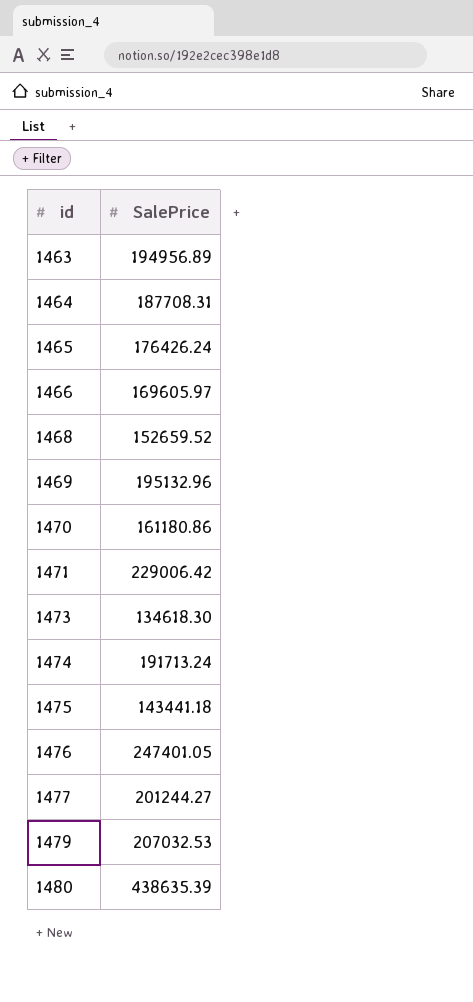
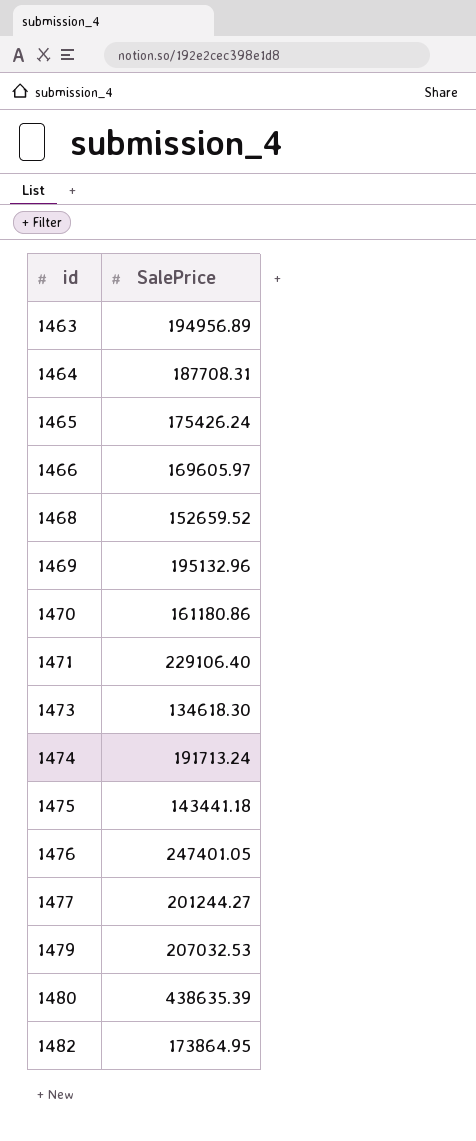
1465 | SalePrice: 176426.24 -> 175426.24
1471 | SalePrice: 229006.42 -> 229106.40
row 1482: none -> 173864.95

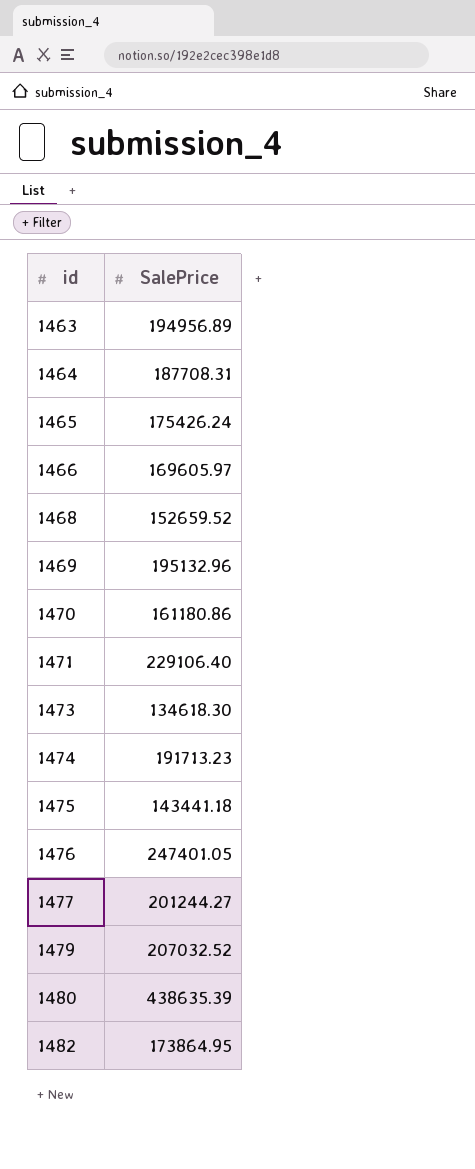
1474 | SalePrice: 191713.24 -> 191713.23
1479 | SalePrice: 207032.53 -> 207032.52

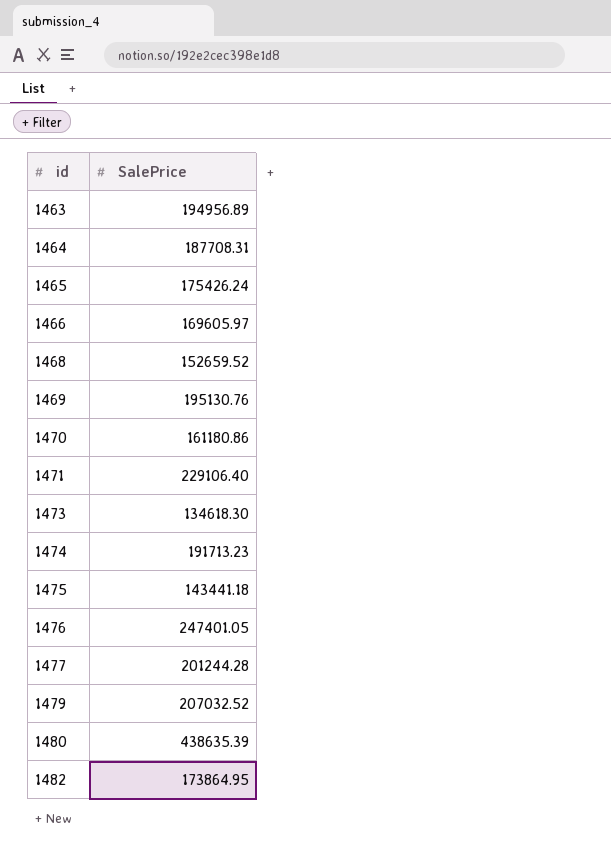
1469 | SalePrice: 195132.96 -> 195130.76
1477 | SalePrice: 201244.27 -> 201244.28

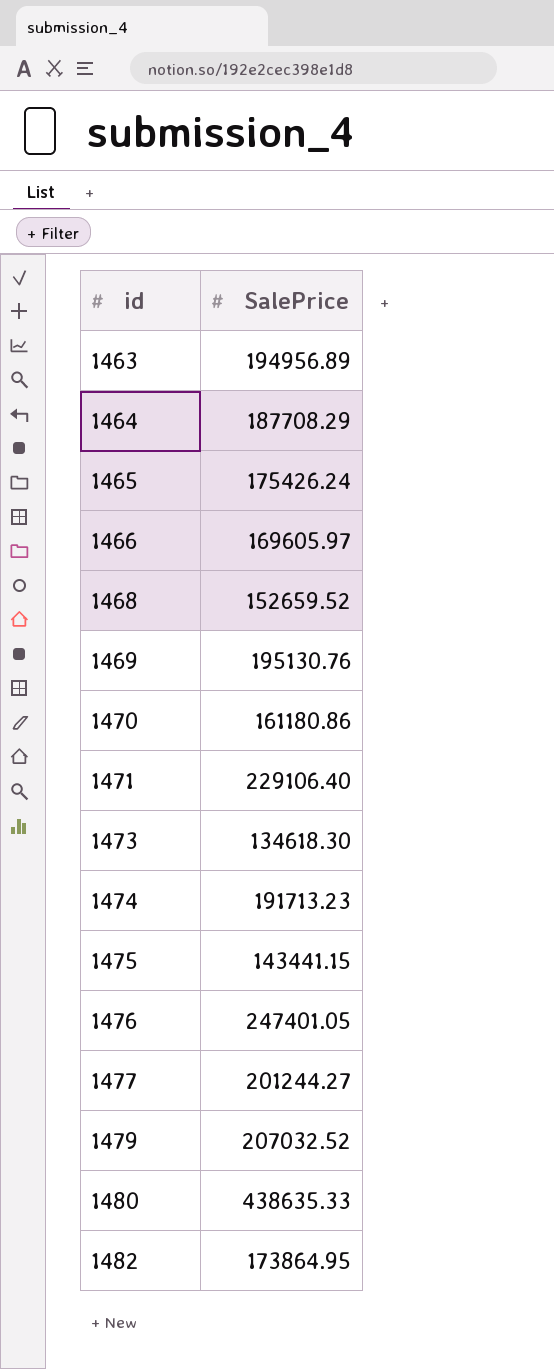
1464 | SalePrice: 187708.31 -> 187708.29
1475 | SalePrice: 143441.18 -> 143441.15
1477 | SalePrice: 201244.28 -> 201244.27
1480 | SalePrice: 438635.39 -> 438635.33

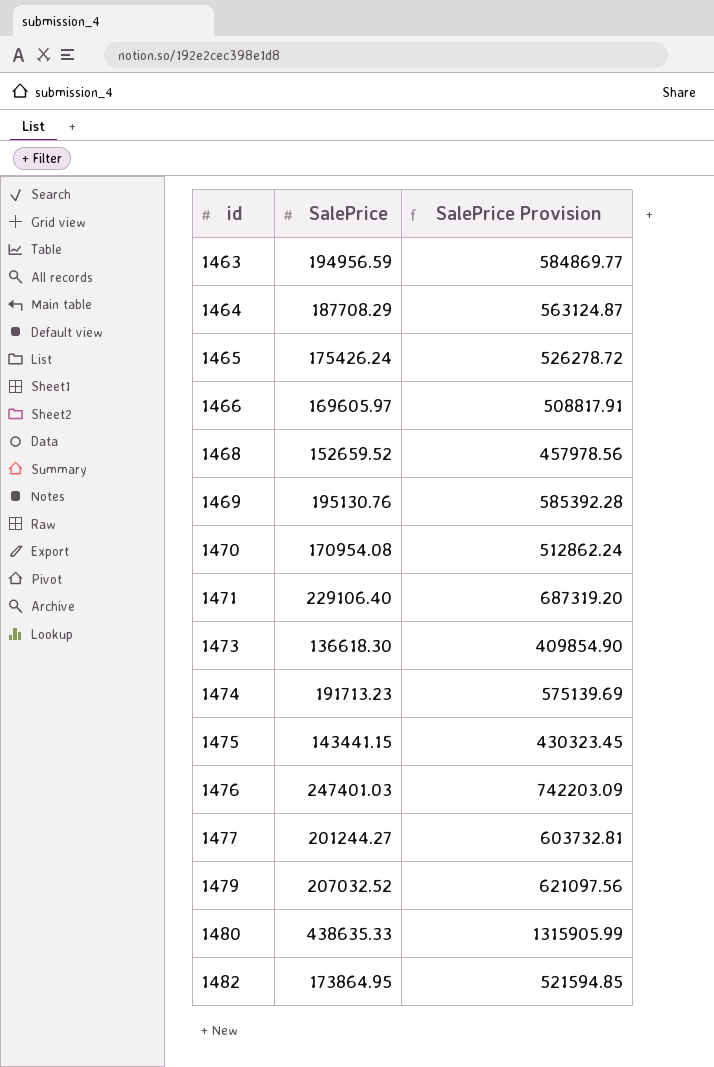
column SalePrice Provision | formula: none -> [SalePrice] * 3
1463 | SalePrice: 194956.89 -> 194956.59
1470 | SalePrice: 161180.86 -> 170954.08
1473 | SalePrice: 134618.30 -> 136618.30
1476 | SalePrice: 247401.05 -> 247401.03

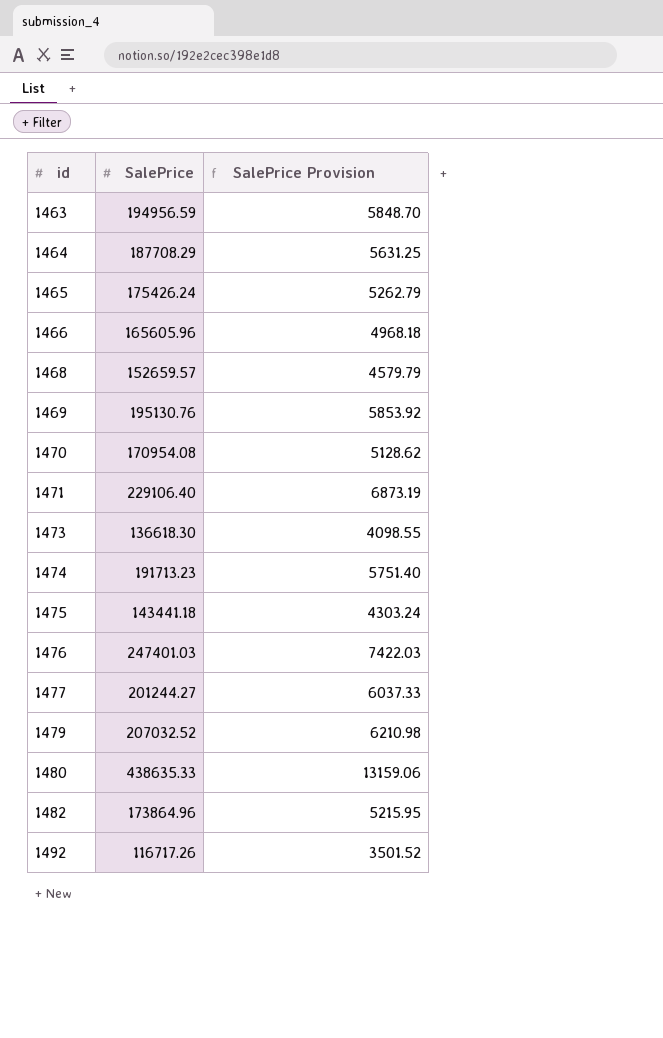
column SalePrice Provision | formula: [SalePrice] * 3 -> [SalePrice] * 0.03
1466 | SalePrice: 169605.97 -> 165605.96
1468 | SalePrice: 152659.52 -> 152659.57
1475 | SalePrice: 143441.15 -> 143441.18
1482 | SalePrice: 173864.95 -> 173864.96
row 1492: none -> 116717.26 | 3501.52

